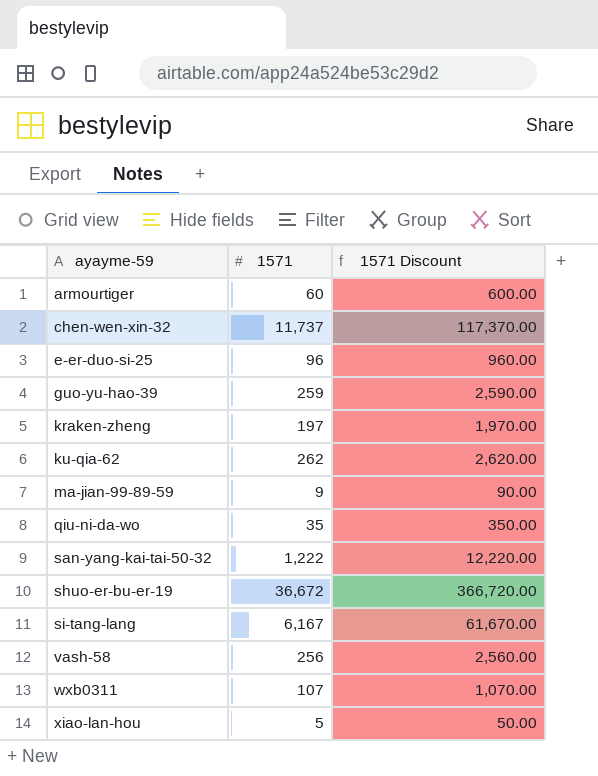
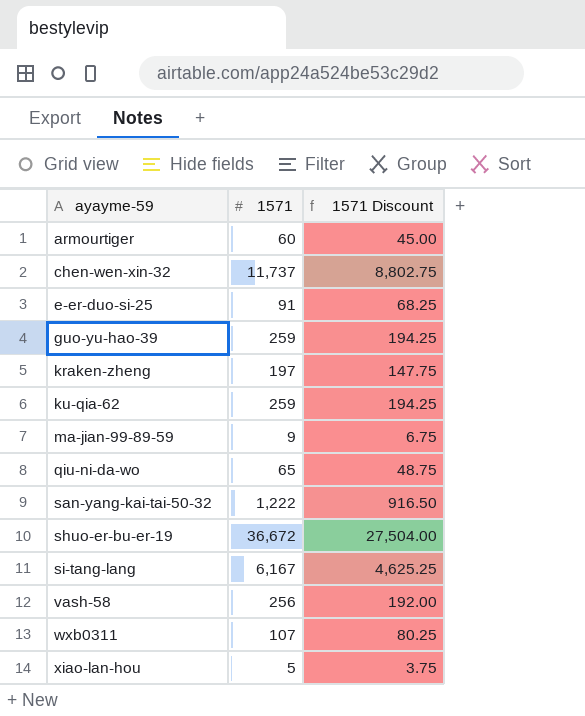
column 1571 Discount | formula: [1571] * 10 -> [1571] * 0.75
e-er-duo-si-25 | 1571: 96 -> 91
ku-qia-62 | 1571: 262 -> 259
qiu-ni-da-wo | 1571: 35 -> 65

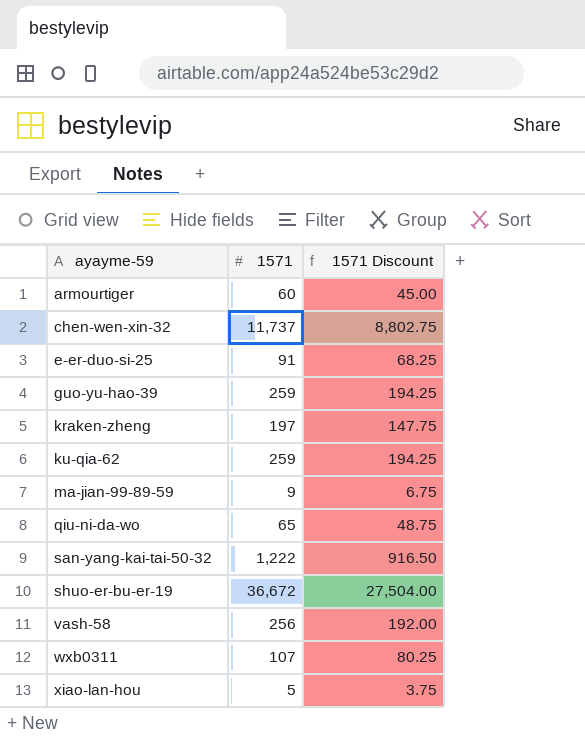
row si-tang-lang: 6,167 | 4,625.25 -> none

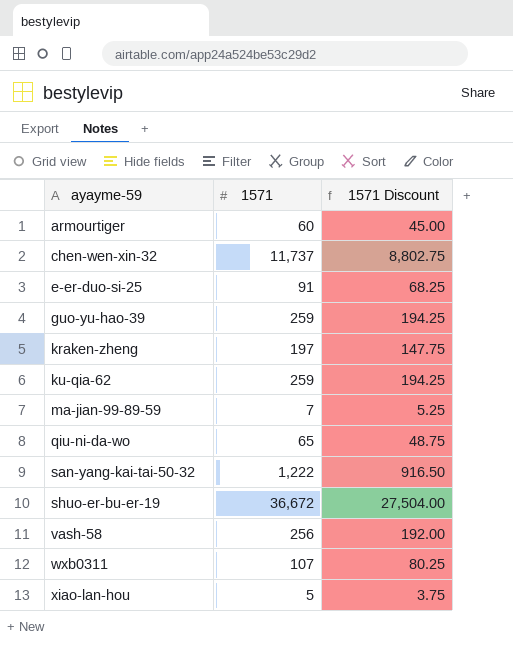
ma-jian-99-89-59 | 1571: 9 -> 7
ma-jian-99-89-59 | 1571 Discount: 6.75 -> 5.25

